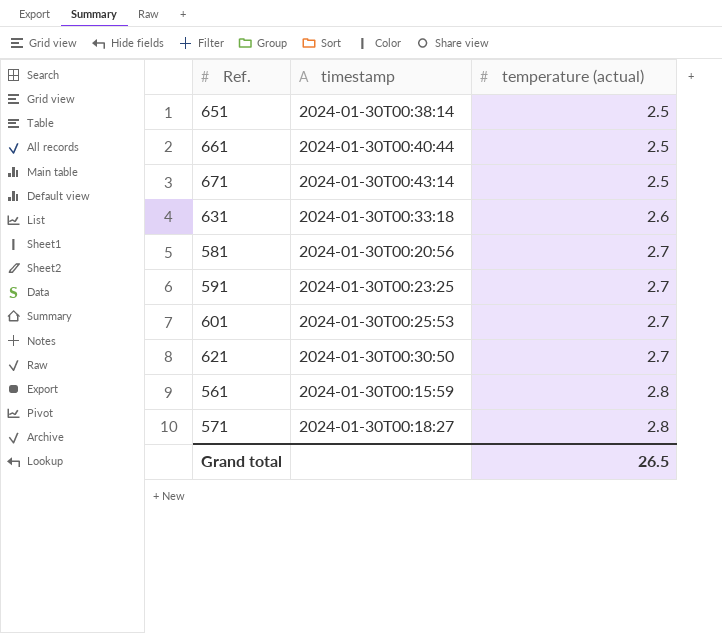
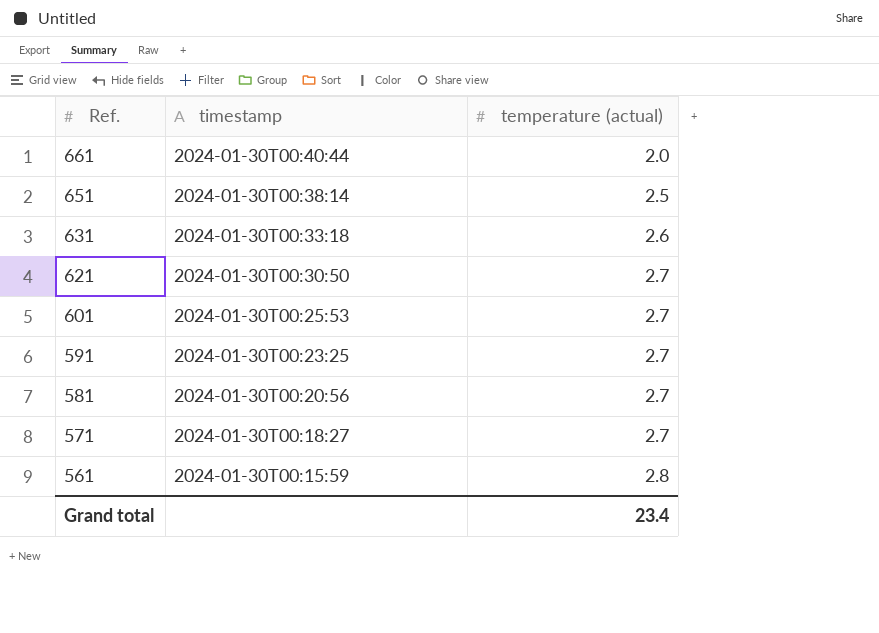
row order: temperature (actual) ascending -> Ref. descending
row 671: 2024-01-30T00:43:14 | 2.5 -> none
661 | temperature (actual): 2.5 -> 2.0
571 | temperature (actual): 2.8 -> 2.7
Grand total | temperature (actual): 26.5 -> 23.4

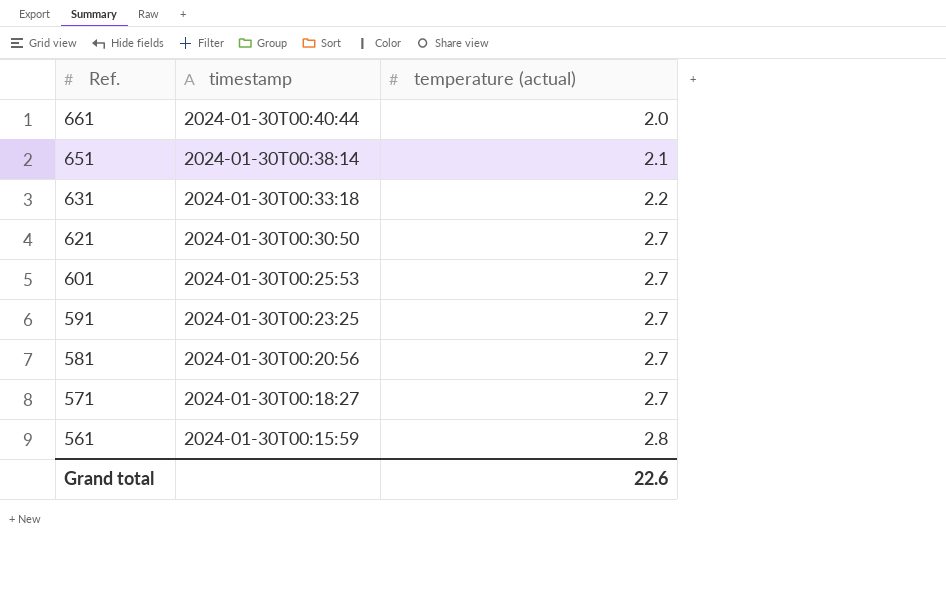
651 | temperature (actual): 2.5 -> 2.1
631 | temperature (actual): 2.6 -> 2.2
Grand total | temperature (actual): 23.4 -> 22.6

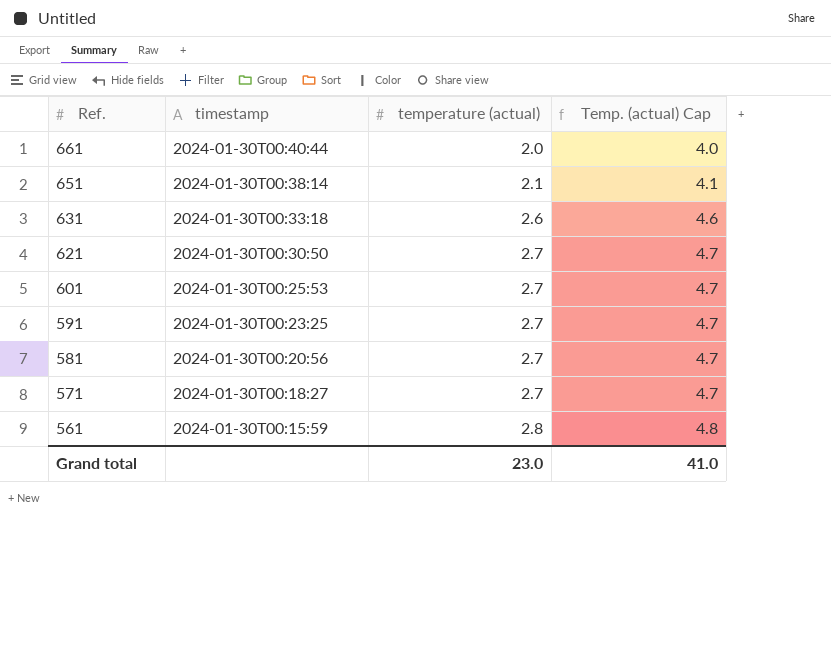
column Temp. (actual) Cap | formula: none -> [temperature (actual)] + 2
631 | temperature (actual): 2.2 -> 2.6
Grand total | temperature (actual): 22.6 -> 23.0

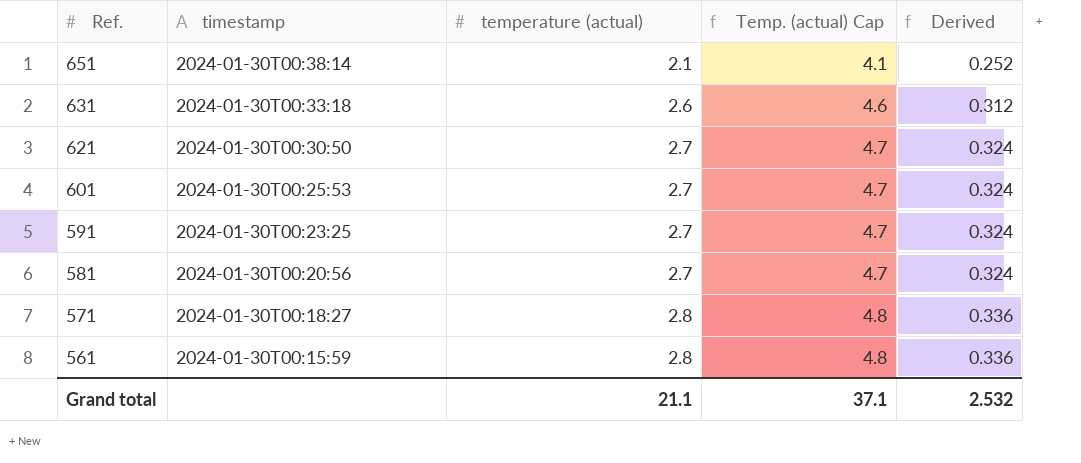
column Derived | formula: none -> [temperature (actual)] * 0.12
row 661: 2024-01-30T00:40:44 | 2.0 | 4.0 -> none
571 | temperature (actual): 2.7 -> 2.8
571 | Temp. (actual) Cap: 4.7 -> 4.8
Grand total | temperature (actual): 23.0 -> 21.1
Grand total | Temp. (actual) Cap: 41.0 -> 37.1

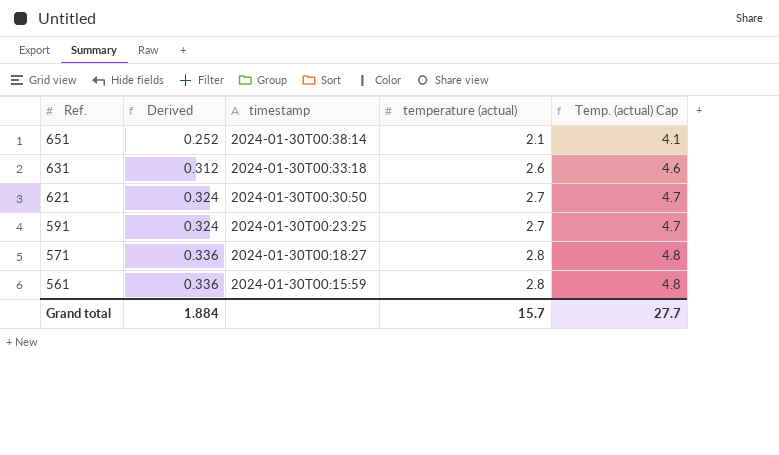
column Derived | position: 5 -> 2
row 601: 2024-01-30T00:25:53 | 2.7 | 4.7 | 0.324 -> none
row 581: 2024-01-30T00:20:56 | 2.7 | 4.7 | 0.324 -> none
Grand total | Derived: 2.532 -> 1.884
Grand total | temperature (actual): 21.1 -> 15.7
Grand total | Temp. (actual) Cap: 37.1 -> 27.7

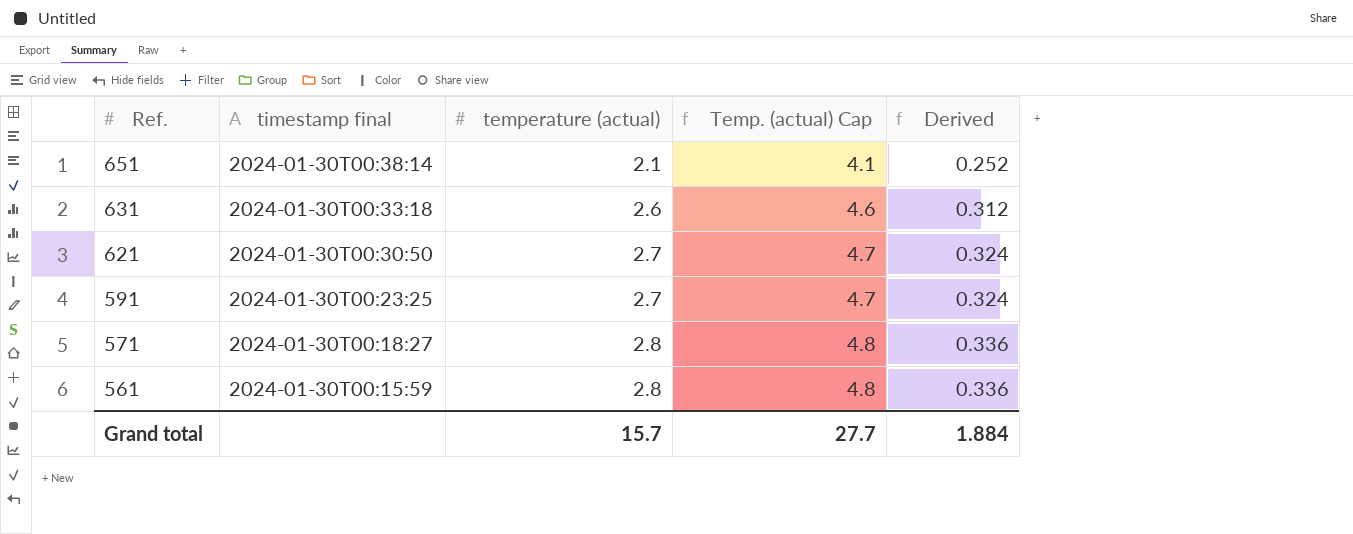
column name: timestamp -> timestamp final
column Derived | position: 2 -> 5

